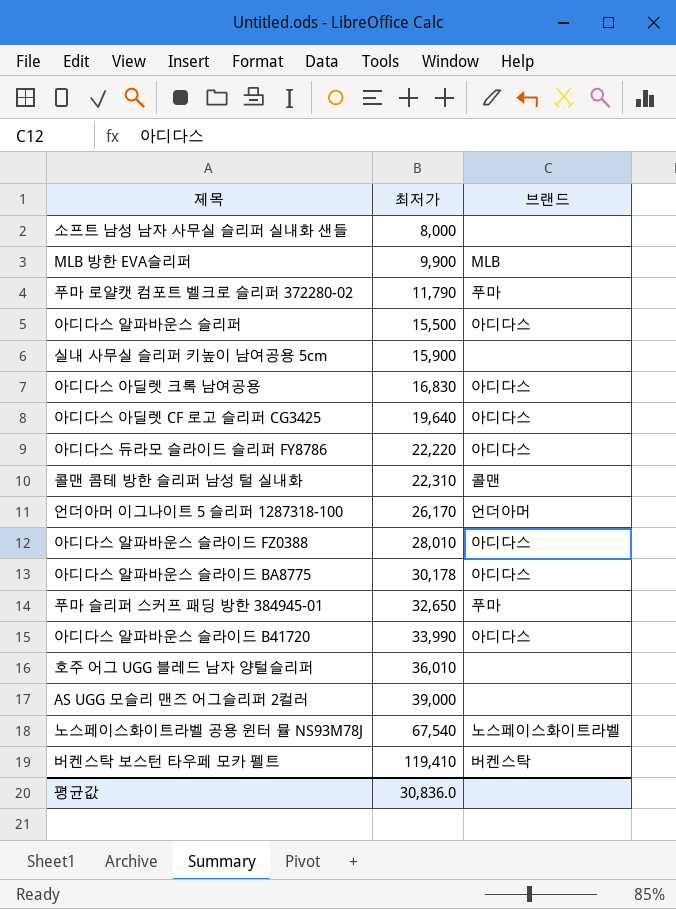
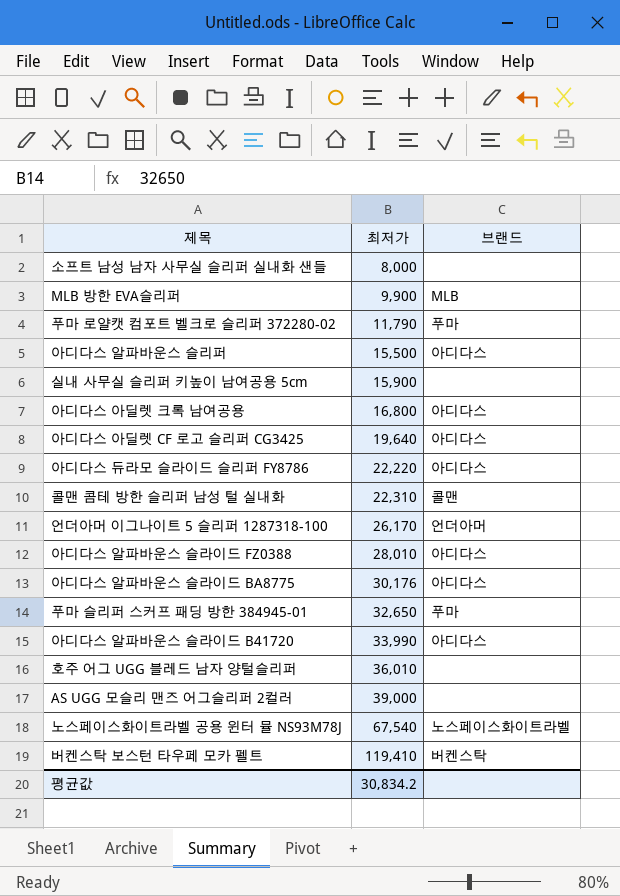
아디다스 아딜렛 크록 남여공용 | 최저가: 16,830 -> 16,800
아디다스 알파바운스 슬라이드 BA8775 | 최저가: 30,178 -> 30,176
평균값 | 최저가: 30,836.0 -> 30,834.2

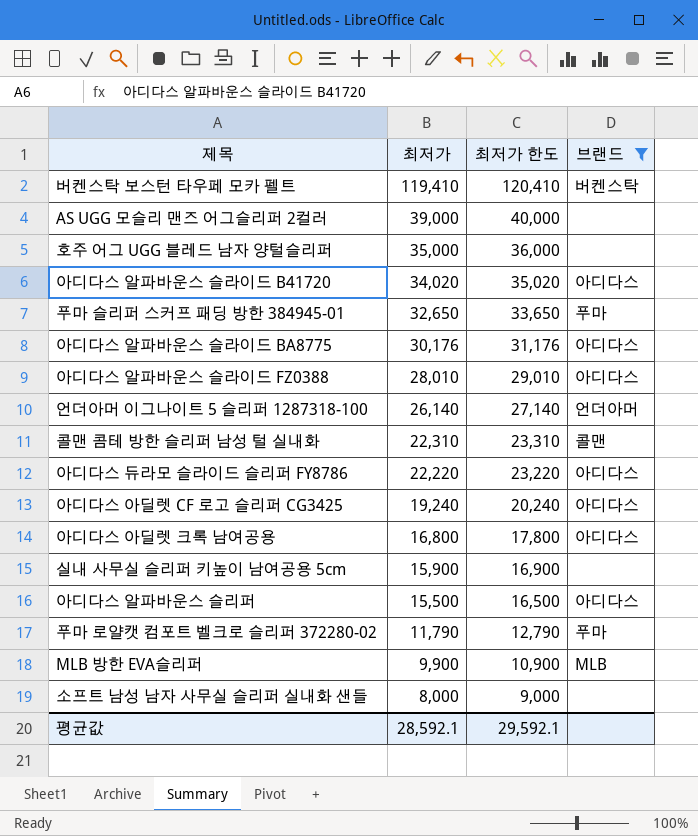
filter: none -> 브랜드 != 노스페이스화이트라벨
row order: 최저가 ascending -> 최저가 descending
column 최저가 한도 | formula: none -> [최저가] + 1000
호주 어그 UGG 블레드 남자 양털슬리퍼 | 최저가: 36,010 -> 35,000
아디다스 알파바운스 슬라이드 B41720 | 최저가: 33,990 -> 34,020
언더아머 이그나이트 5 슬리퍼 1287318-100 | 최저가: 26,170 -> 26,140
아디다스 아딜렛 CF 로고 슬리퍼 CG3425 | 최저가: 19,640 -> 19,240
평균값 | 최저가: 30,834.2 -> 28,592.1

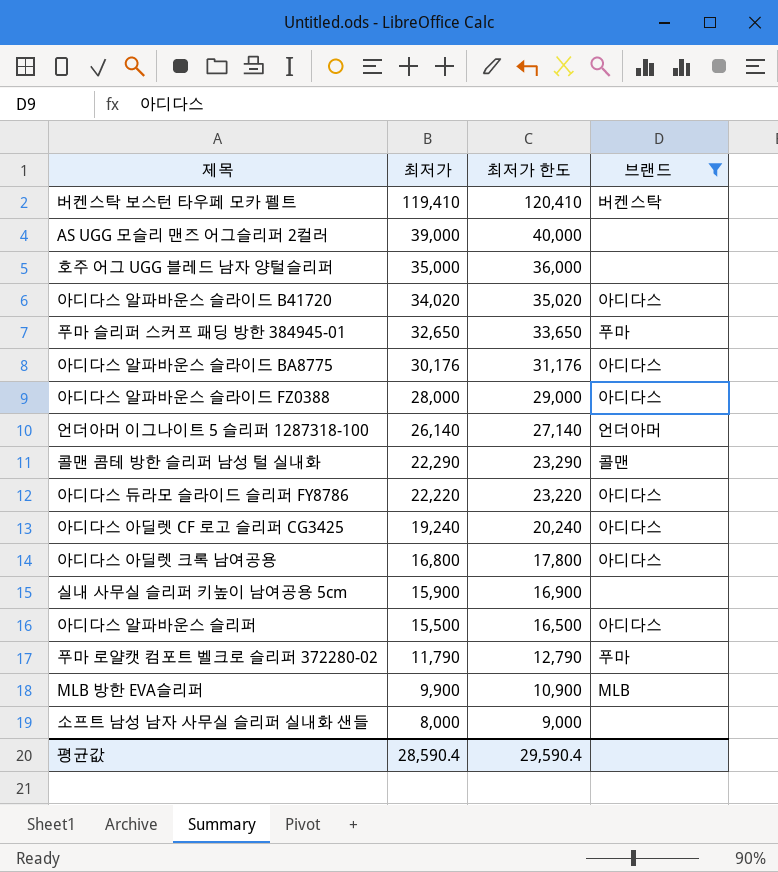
아디다스 알파바운스 슬라이드 FZ0388 | 최저가: 28,010 -> 28,000
아디다스 알파바운스 슬라이드 FZ0388 | 최저가 한도: 29,010 -> 29,000
콜맨 콤테 방한 슬리퍼 남성 털 실내화 | 최저가: 22,310 -> 22,290
콜맨 콤테 방한 슬리퍼 남성 털 실내화 | 최저가 한도: 23,310 -> 23,290
평균값 | 최저가: 28,592.1 -> 28,590.4
평균값 | 최저가 한도: 29,592.1 -> 29,590.4

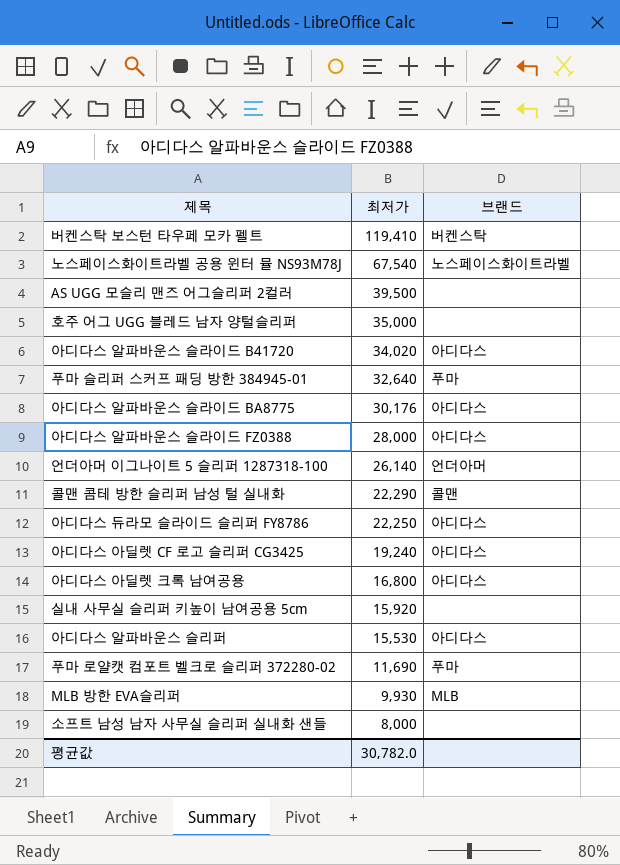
filter: 브랜드 != 노스페이스화이트라벨 -> none
column 최저가 한도 | formula: [최저가] + 1000 -> none
AS UGG 모슬리 맨즈 어그슬리퍼 2컬러 | 최저가: 39,000 -> 39,500
푸마 슬리퍼 스커프 패딩 방한 384945-01 | 최저가: 32,650 -> 32,640
아디다스 듀라모 슬라이드 슬리퍼 FY8786 | 최저가: 22,220 -> 22,250
실내 사무실 슬리퍼 키높이 남여공용 5cm | 최저가: 15,900 -> 15,920
아디다스 알파바운스 슬리퍼 | 최저가: 15,500 -> 15,530
푸마 로얄캣 컴포트 벨크로 슬리퍼 372280-02 | 최저가: 11,790 -> 11,690
MLB 방한 EVA슬리퍼 | 최저가: 9,900 -> 9,930
평균값 | 최저가: 28,590.4 -> 30,782.0

